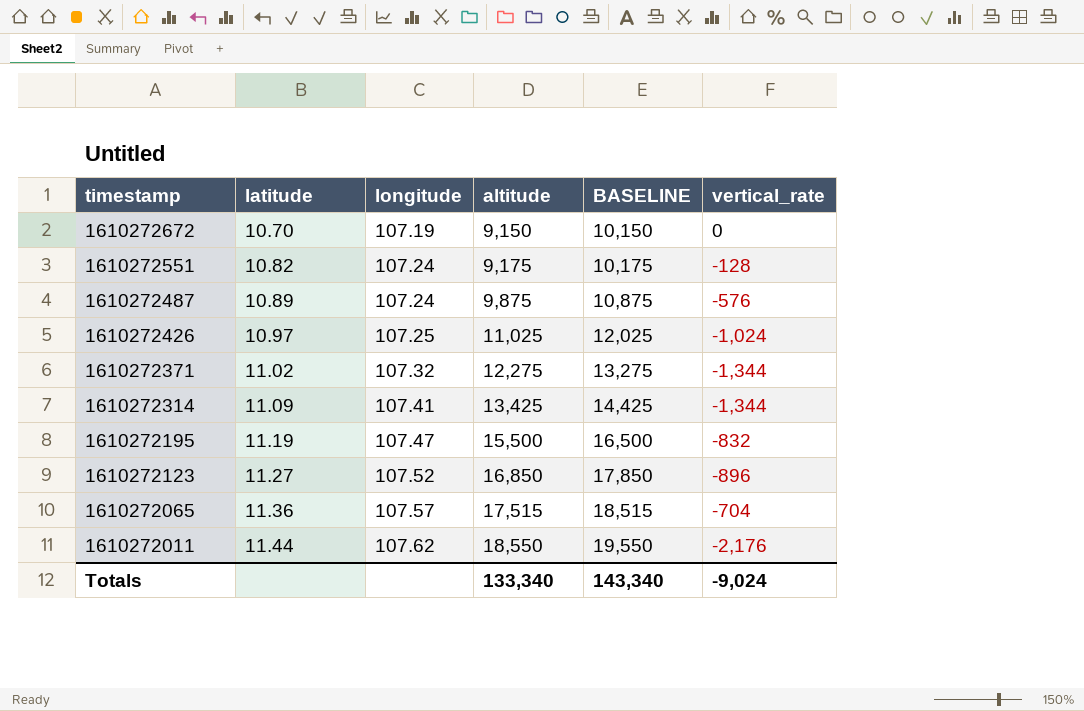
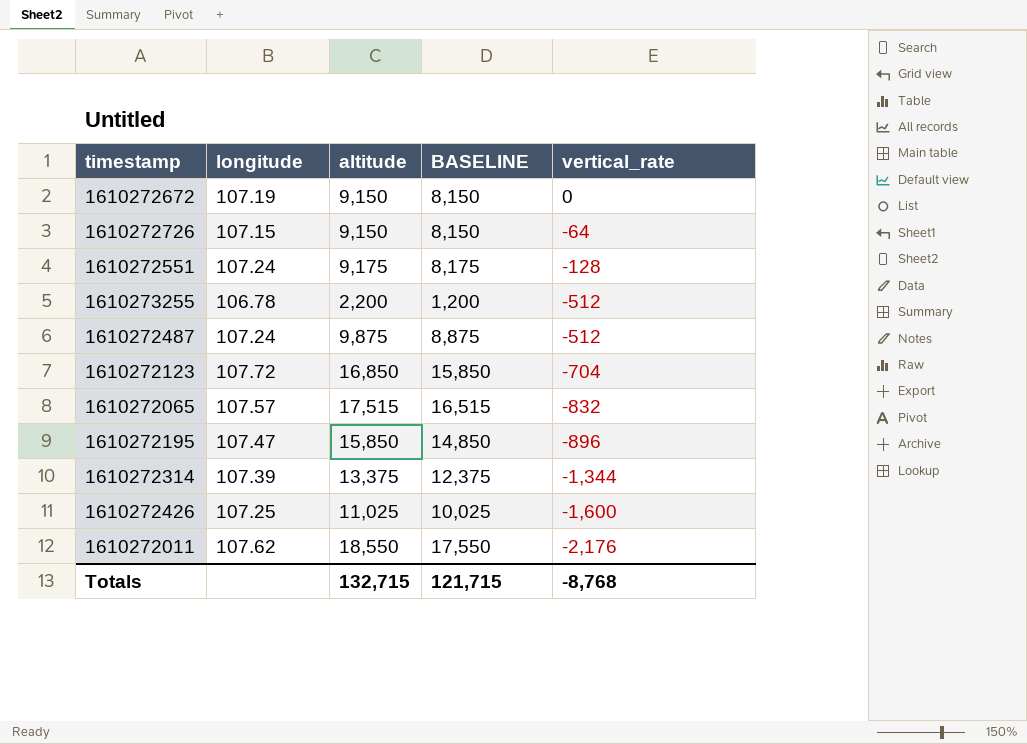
row order: timestamp descending -> vertical_rate descending
column latitude | position: 2 -> none
column BASELINE | formula: [altitude] + 1000 -> [altitude] - 1000
row 1610272371: 11.02 | 107.32 | 12,275 | 13,275 | -1,344 -> none
row 1610272726: none -> 107.15 | 9,150 | 8,150 | -64
row 1610273255: none -> 106.78 | 2,200 | 1,200 | -512
1610272487 | vertical_rate: -576 -> -512
1610272123 | longitude: 107.52 -> 107.72
1610272123 | vertical_rate: -896 -> -704
1610272065 | vertical_rate: -704 -> -832
1610272195 | altitude: 15,500 -> 15,850
1610272195 | vertical_rate: -832 -> -896
1610272314 | longitude: 107.41 -> 107.39
1610272314 | altitude: 13,425 -> 13,375
1610272426 | vertical_rate: -1,024 -> -1,600
Totals | altitude: 133,340 -> 132,715
Totals | BASELINE: 143,340 -> 121,715
Totals | vertical_rate: -9,024 -> -8,768

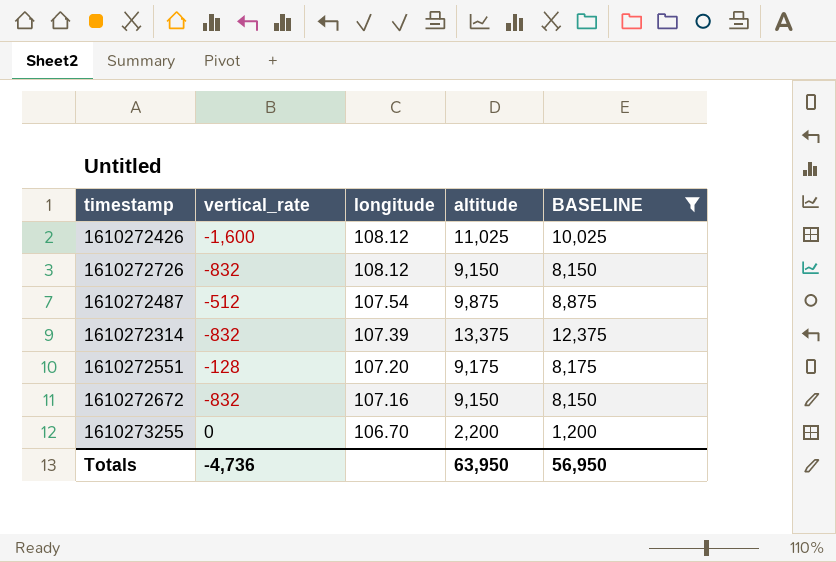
filter: none -> BASELINE <= 12,375
row order: vertical_rate descending -> longitude descending
column vertical_rate | position: 5 -> 2
1610272426 | longitude: 107.25 -> 108.12
1610272726 | vertical_rate: -64 -> -832
1610272726 | longitude: 107.15 -> 108.12
1610272487 | longitude: 107.24 -> 107.54
1610272314 | vertical_rate: -1,344 -> -832
1610272551 | longitude: 107.24 -> 107.20
1610272672 | vertical_rate: 0 -> -832
1610272672 | longitude: 107.19 -> 107.16
1610273255 | vertical_rate: -512 -> 0
1610273255 | longitude: 106.78 -> 106.70
Totals | vertical_rate: -8,768 -> -4,736
Totals | altitude: 132,715 -> 63,950
Totals | BASELINE: 121,715 -> 56,950

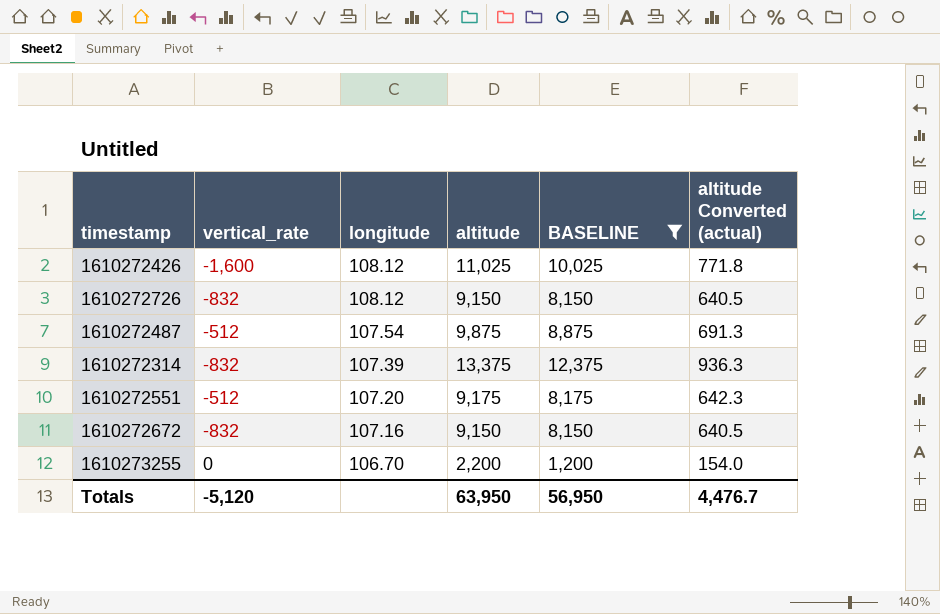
column altitude Converted (actual) | formula: none -> [altitude] * 0.07
1610272551 | vertical_rate: -128 -> -512
Totals | vertical_rate: -4,736 -> -5,120

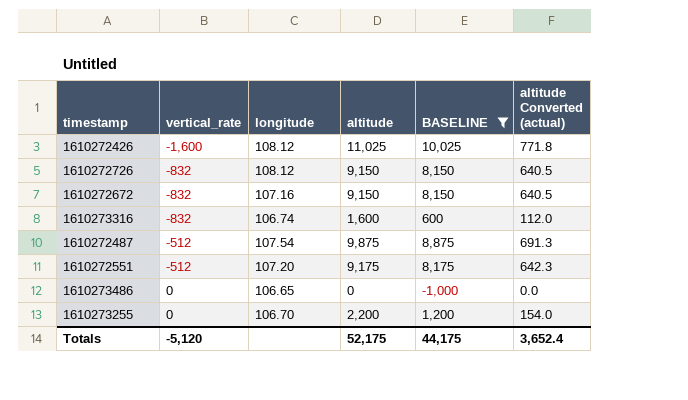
row order: longitude descending -> vertical_rate ascending
row 1610272314: -832 | 107.39 | 13,375 | 12,375 | 936.3 -> none
row 1610273316: none -> -832 | 106.74 | 1,600 | 600 | 112.0
row 1610273486: none -> 0 | 106.65 | 0 | -1,000 | 0.0
Totals | altitude: 63,950 -> 52,175
Totals | BASELINE: 56,950 -> 44,175
Totals | altitude Converted (actual): 4,476.7 -> 3,652.4

